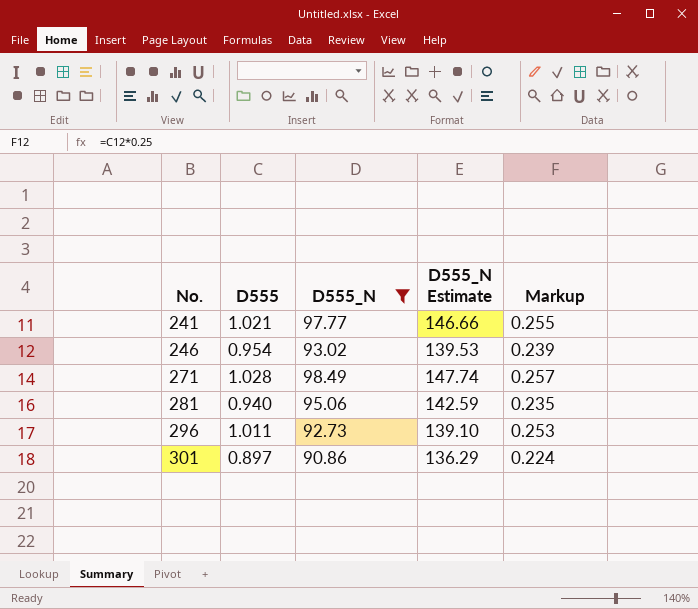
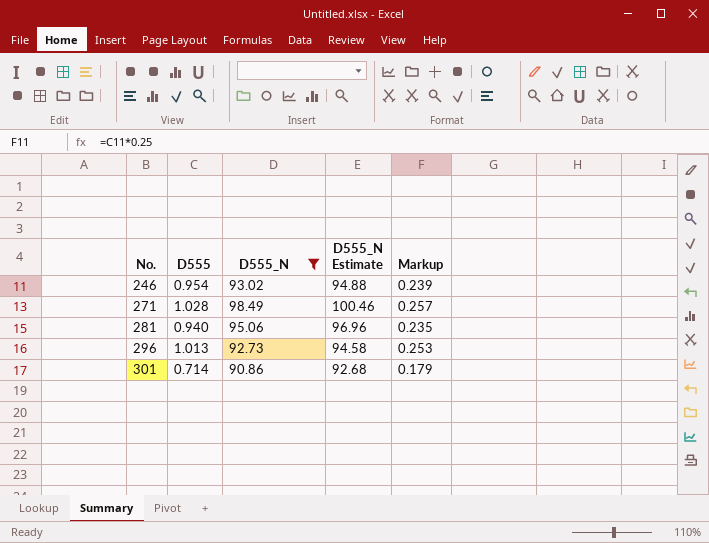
column D555_N Estimate | formula: [D555_N] * 1.5 -> [D555_N] * 1.02
row 241: 1.021 | 97.77 | 146.66 | 0.255 -> none
296 | D555: 1.011 -> 1.013
301 | D555: 0.897 -> 0.714
301 | Markup: 0.224 -> 0.179

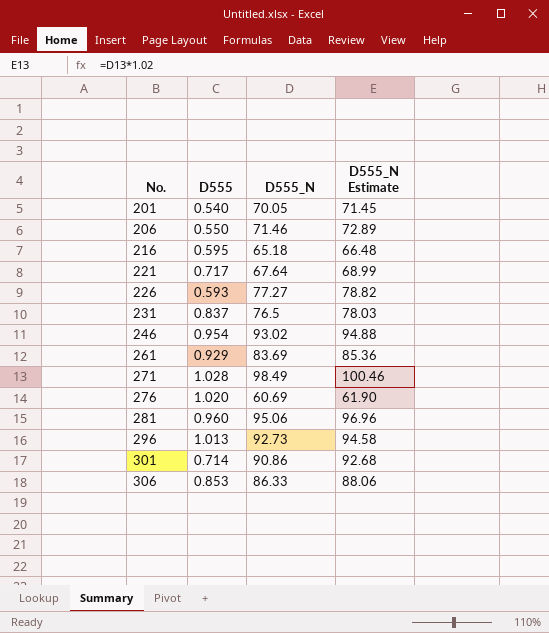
filter: D555_N >= 90.86 -> none
column Markup | formula: [D555] * 0.25 -> none
281 | D555: 0.940 -> 0.960

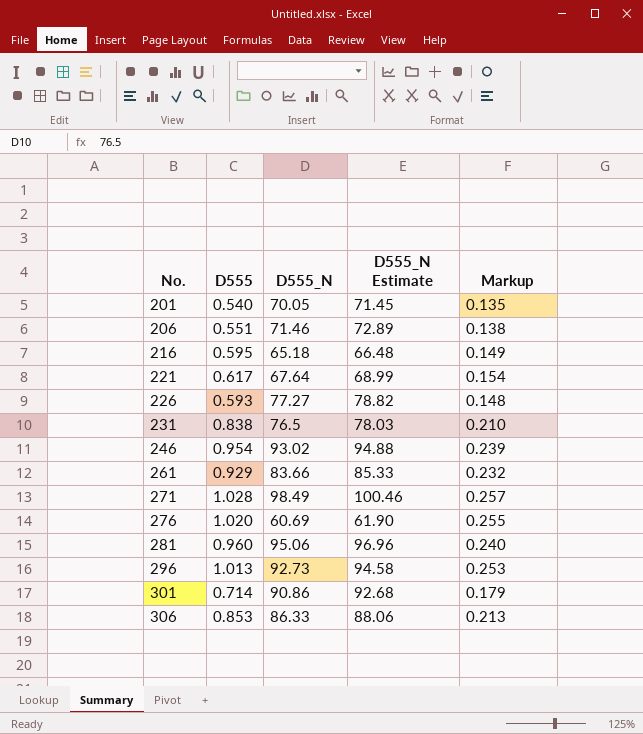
column Markup | formula: none -> [D555] * 0.25
206 | D555: 0.550 -> 0.551
221 | D555: 0.717 -> 0.617
231 | D555: 0.837 -> 0.838
261 | D555_N: 83.69 -> 83.66
261 | D555_N Estimate: 85.36 -> 85.33

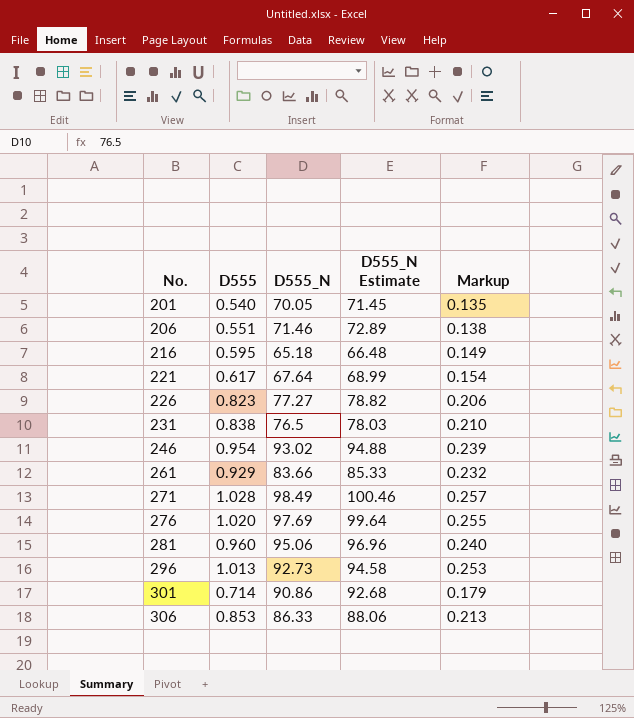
226 | D555: 0.593 -> 0.823
226 | Markup: 0.148 -> 0.206
276 | D555_N: 60.69 -> 97.69
276 | D555_N Estimate: 61.90 -> 99.64

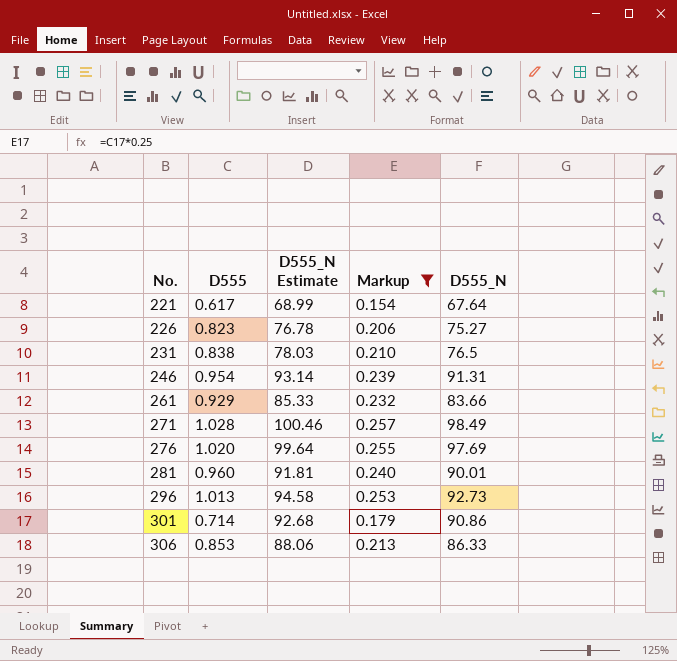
filter: none -> Markup >= 0.154
column D555_N | position: 3 -> 5
226 | D555_N Estimate: 78.82 -> 76.78
226 | D555_N: 77.27 -> 75.27
246 | D555_N Estimate: 94.88 -> 93.14
246 | D555_N: 93.02 -> 91.31
281 | D555_N Estimate: 96.96 -> 91.81
281 | D555_N: 95.06 -> 90.01

